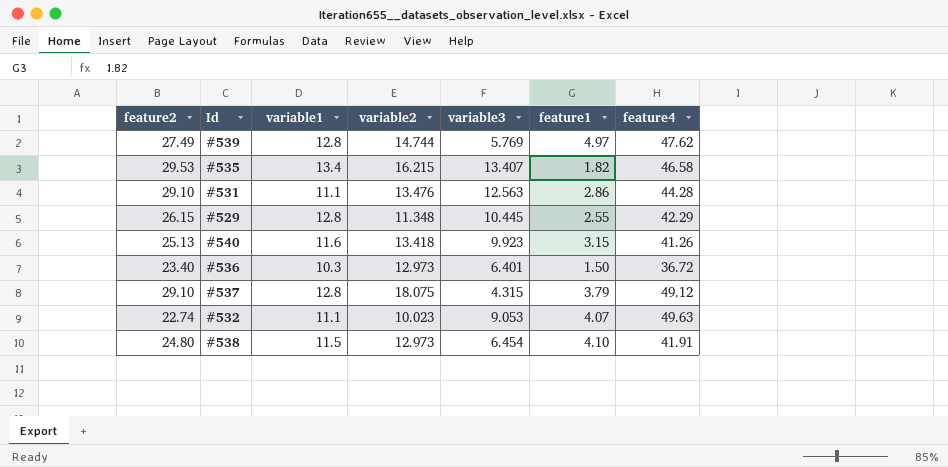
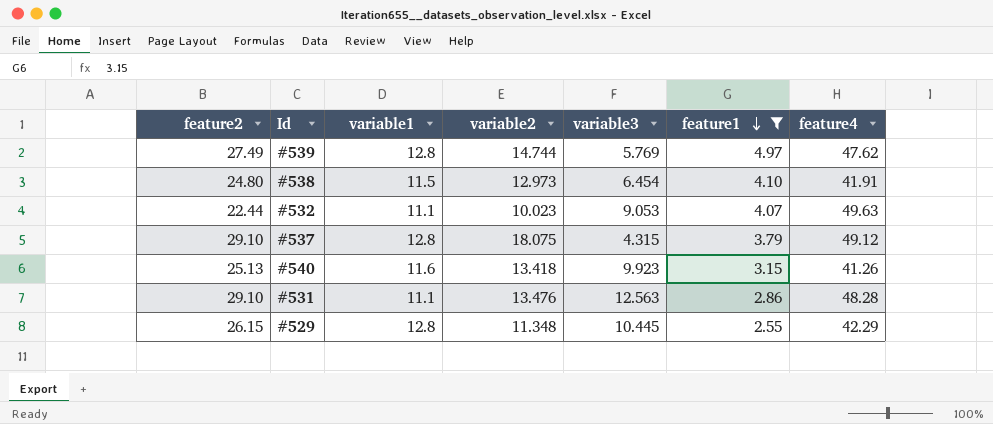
filter: none -> feature1 >= 2.55
row order: none -> feature1 descending
#532 | feature2: 22.74 -> 22.44
#531 | feature4: 44.28 -> 48.28

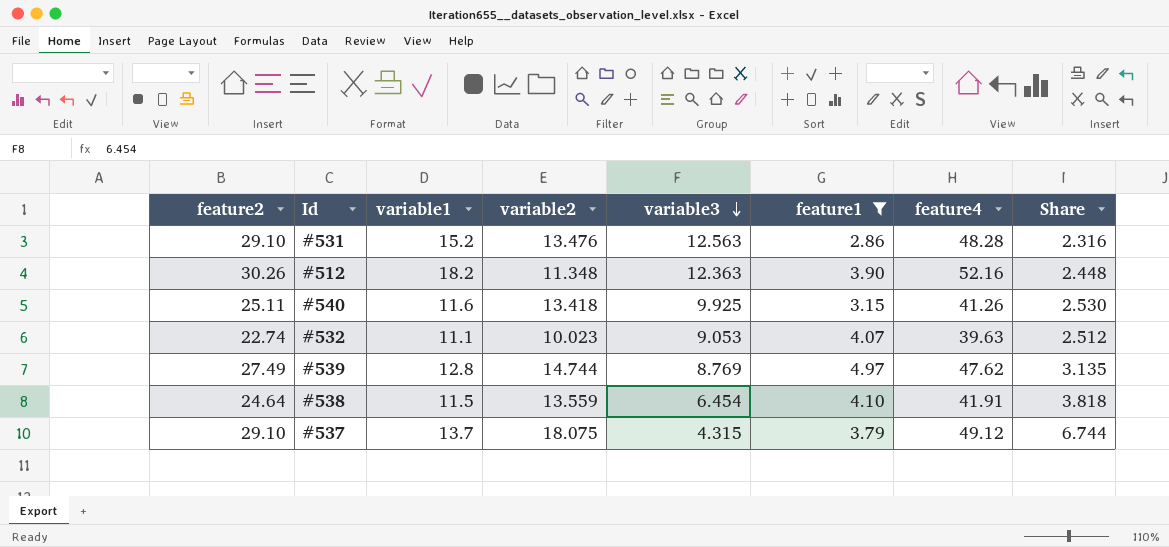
row order: feature1 descending -> variable3 descending
column Share | formula: none -> [feature2] / [variable3]
row #529: 26.15 | 12.8 | 11.348 | 10.445 | 2.55 | 42.29 -> none
#531 | variable1: 11.1 -> 15.2
row #512: none -> 30.26 | 18.2 | 11.348 | 12.363 | 3.90 | 52.16 | 2.448
#540 | feature2: 25.13 -> 25.11
#540 | variable3: 9.923 -> 9.925
#532 | feature2: 22.44 -> 22.74
#532 | feature4: 49.63 -> 39.63
#539 | variable3: 5.769 -> 8.769
#538 | feature2: 24.80 -> 24.64
#538 | variable2: 12.973 -> 13.559
#537 | variable1: 12.8 -> 13.7

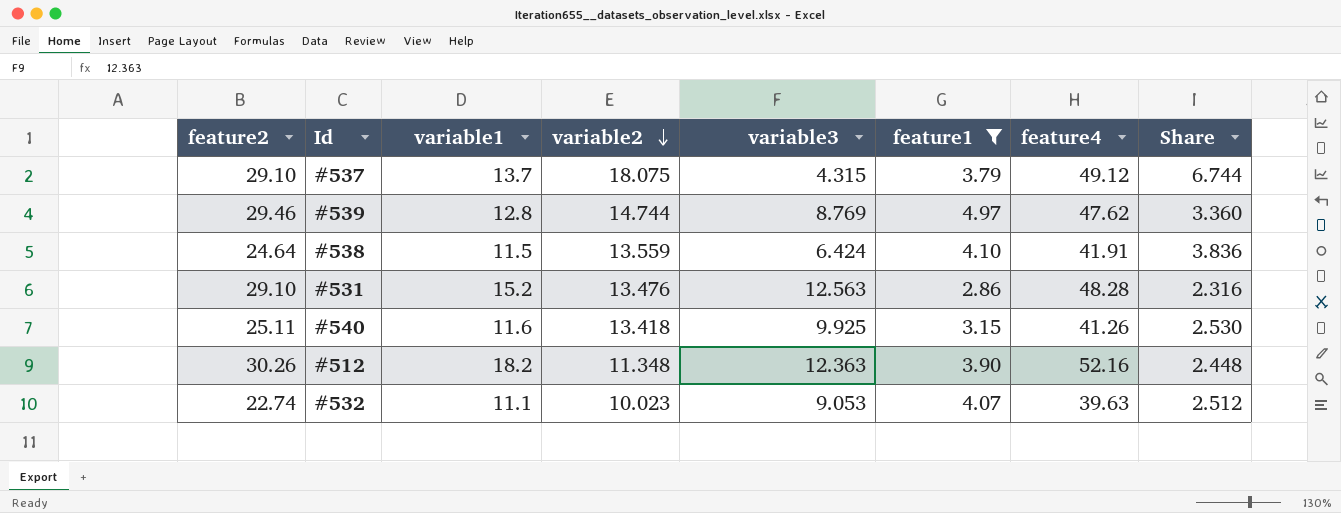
row order: variable3 descending -> variable2 descending
#539 | feature2: 27.49 -> 29.46
#539 | Share: 3.135 -> 3.360
#538 | variable3: 6.454 -> 6.424
#538 | Share: 3.818 -> 3.836

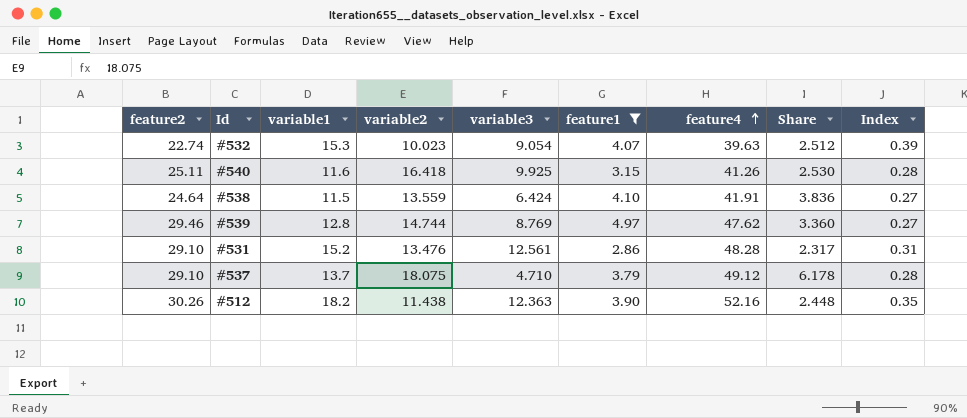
row order: variable2 descending -> feature4 ascending
column Index | formula: none -> [variable1] / [feature4]
#532 | variable1: 11.1 -> 15.3
#532 | variable3: 9.053 -> 9.054
#540 | variable2: 13.418 -> 16.418
#531 | variable3: 12.563 -> 12.561
#531 | Share: 2.316 -> 2.317
#537 | variable3: 4.315 -> 4.710
#537 | Share: 6.744 -> 6.178
#512 | variable2: 11.348 -> 11.438

